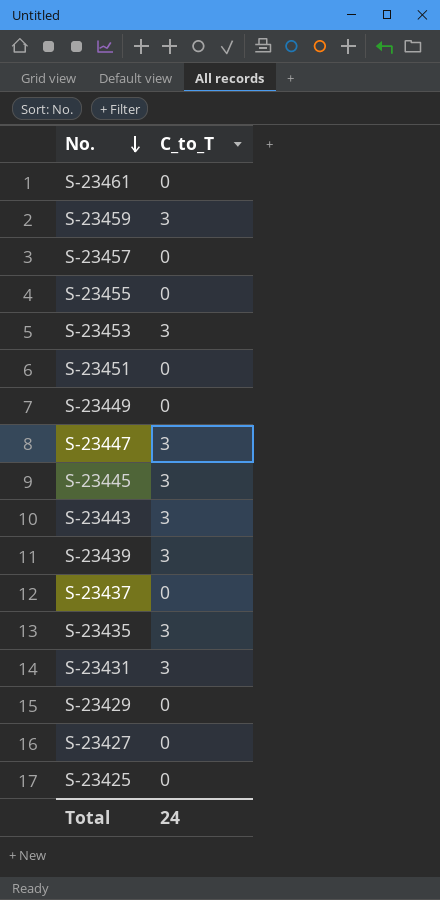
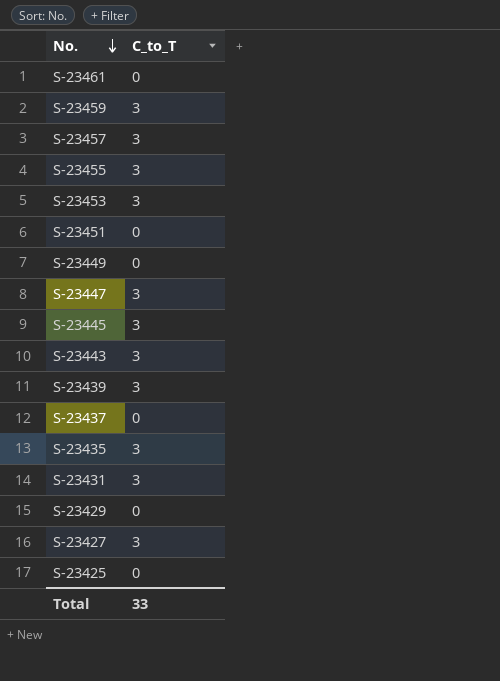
S-23457 | C_to_T: 0 -> 3
S-23455 | C_to_T: 0 -> 3
S-23427 | C_to_T: 0 -> 3
Total | C_to_T: 24 -> 33

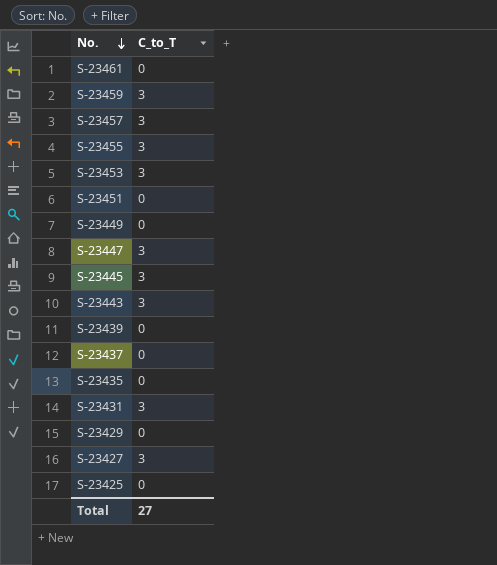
S-23439 | C_to_T: 3 -> 0
S-23435 | C_to_T: 3 -> 0
Total | C_to_T: 33 -> 27

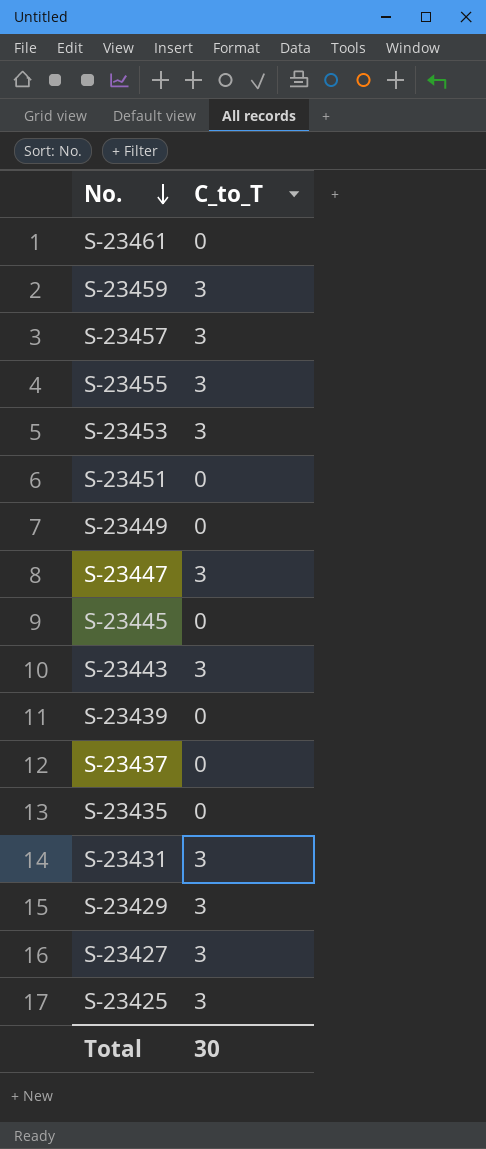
S-23445 | C_to_T: 3 -> 0
S-23429 | C_to_T: 0 -> 3
S-23425 | C_to_T: 0 -> 3
Total | C_to_T: 27 -> 30

